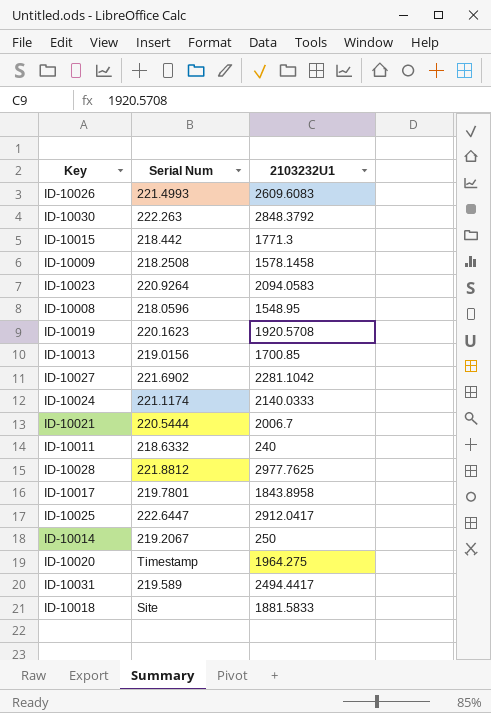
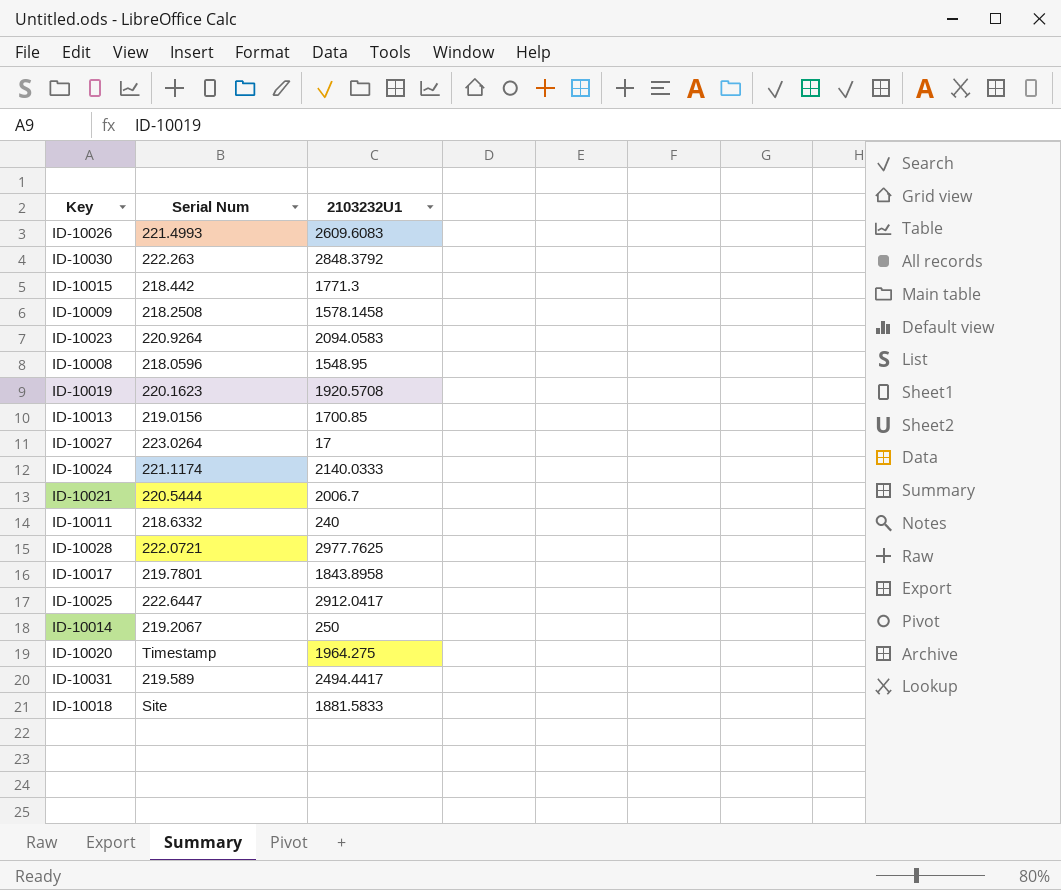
ID-10027 | Serial Num: 221.6902 -> 223.0264
ID-10027 | 2103232U1: 2281.1042 -> 17
ID-10028 | Serial Num: 221.8812 -> 222.0721

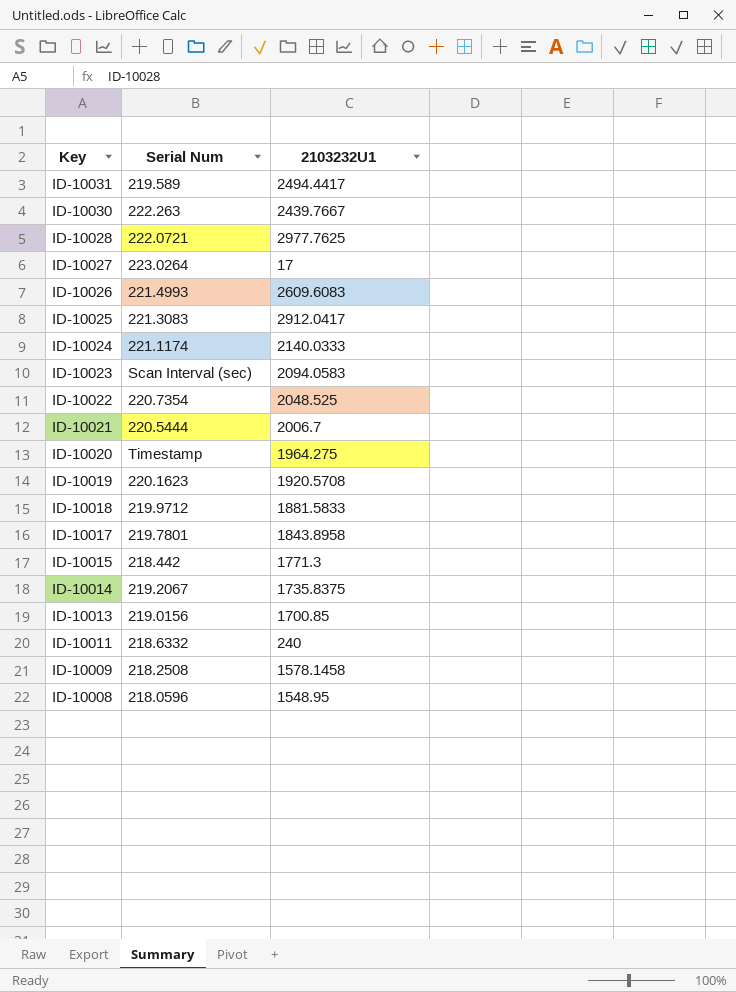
row order: none -> Key descending
ID-10030 | 2103232U1: 2848.3792 -> 2439.7667
ID-10025 | Serial Num: 222.6447 -> 221.3083
ID-10023 | Serial Num: 220.9264 -> Scan Interval (sec)
row ID-10022: none -> 220.7354 | 2048.525
ID-10018 | Serial Num: Site -> 219.9712
ID-10014 | 2103232U1: 250 -> 1735.8375

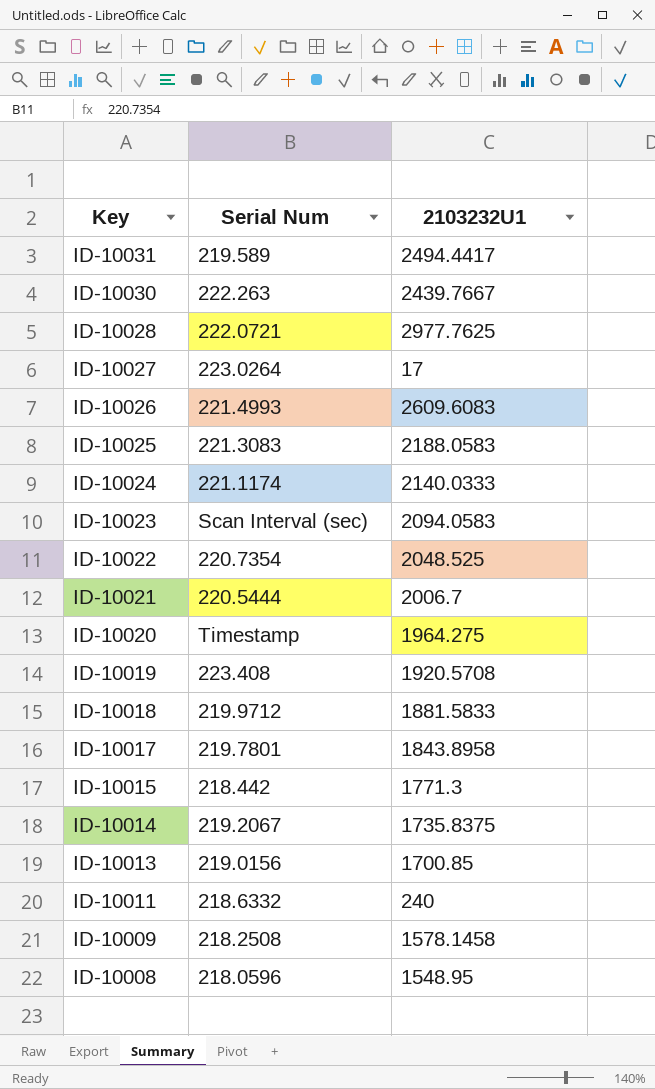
ID-10025 | 2103232U1: 2912.0417 -> 2188.0583
ID-10019 | Serial Num: 220.1623 -> 223.408

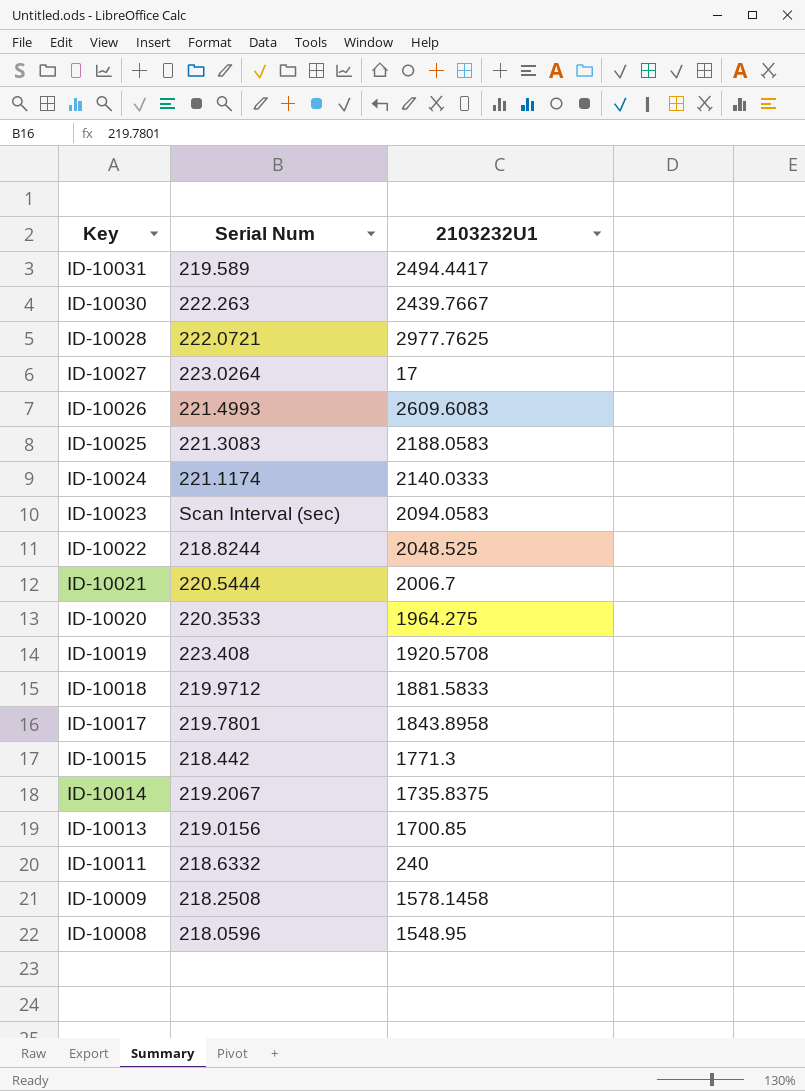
ID-10022 | Serial Num: 220.7354 -> 218.8244
ID-10020 | Serial Num: Timestamp -> 220.3533

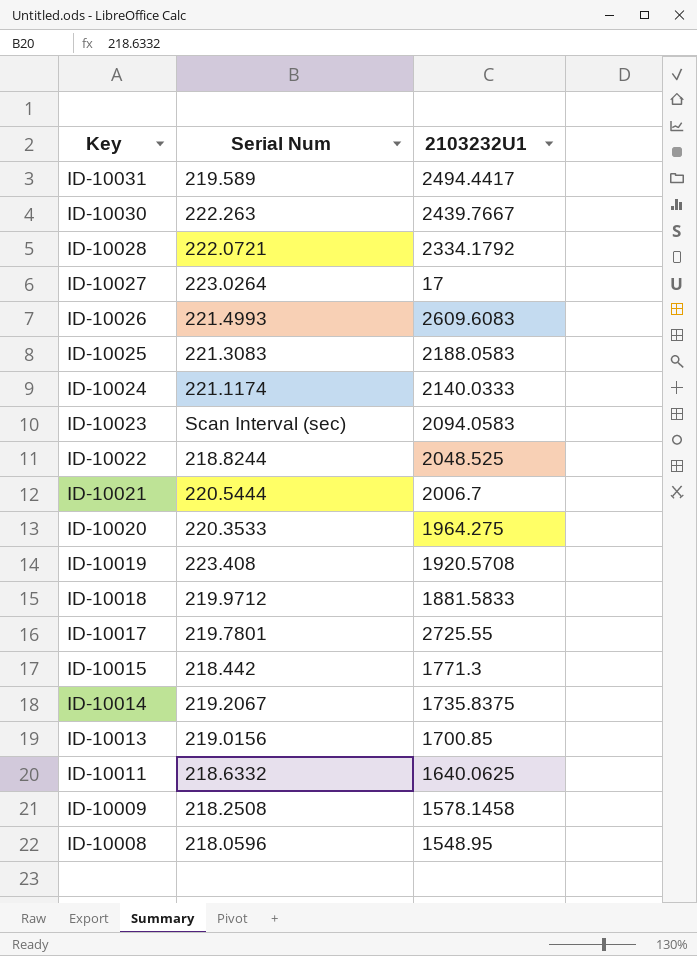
ID-10028 | 2103232U1: 2977.7625 -> 2334.1792
ID-10017 | 2103232U1: 1843.8958 -> 2725.55
ID-10011 | 2103232U1: 240 -> 1640.0625

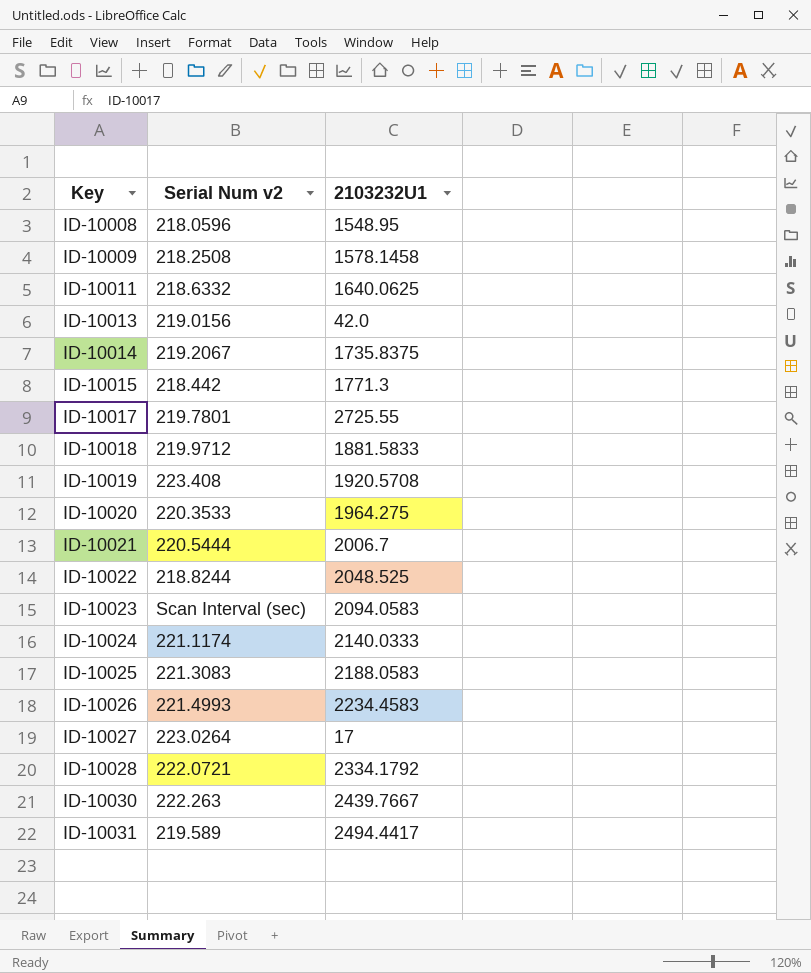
row order: Key descending -> Key ascending
column name: Serial Num -> Serial Num v2
ID-10013 | 2103232U1: 1700.85 -> 42.0
ID-10026 | 2103232U1: 2609.6083 -> 2234.4583

